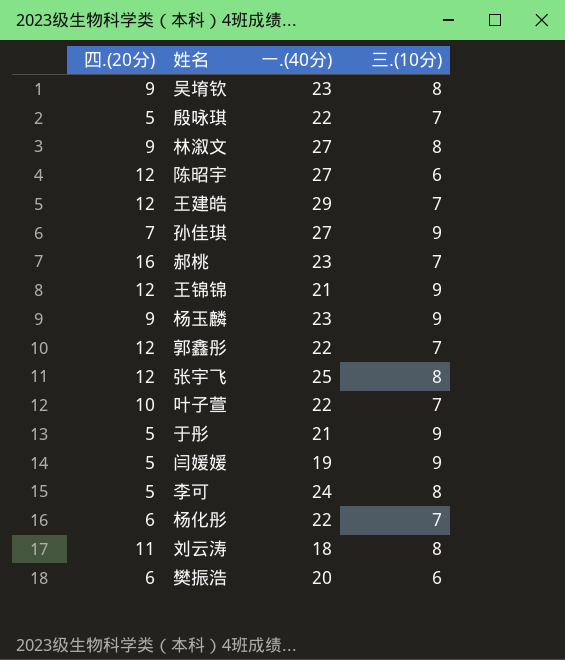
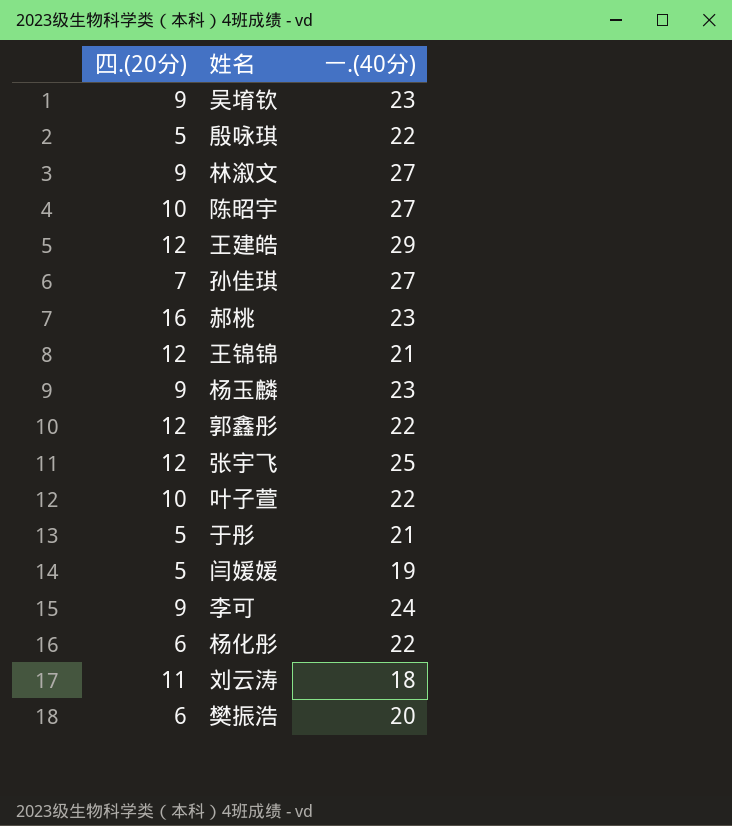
column 三.(10分) | position: 4 -> none
陈昭宇 | 四.(20分): 12 -> 10
李可 | 四.(20分): 5 -> 9

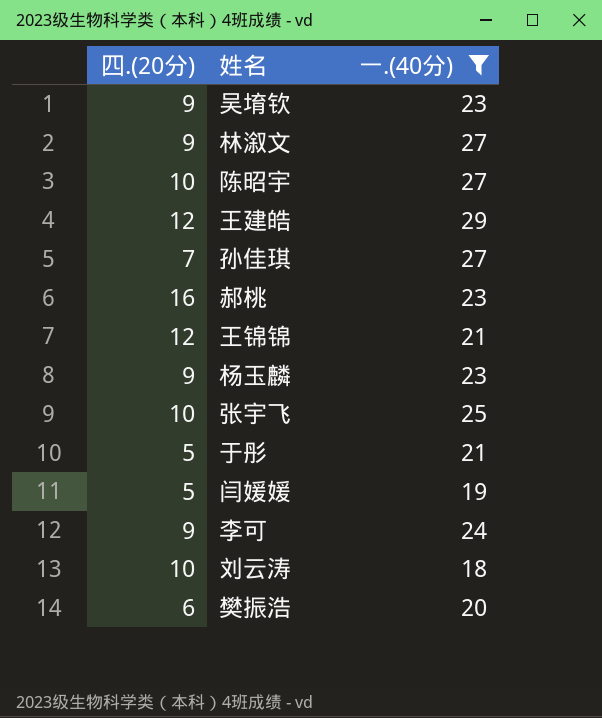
filter: none -> 一.(40分) != 22
张宇飞 | 四.(20分): 12 -> 10
刘云涛 | 四.(20分): 11 -> 10

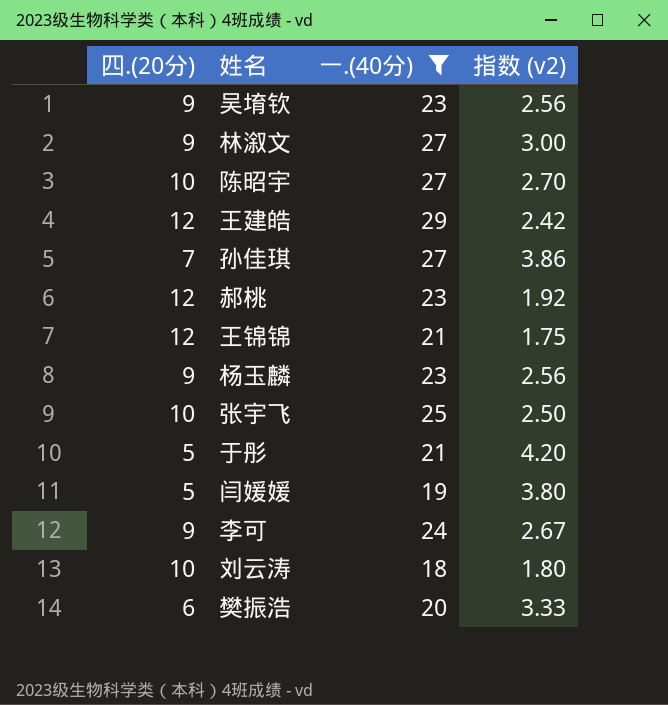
column 指数 (v2) | formula: none -> [一.(40分)] / [四.(20分)]
郝桃 | 四.(20分): 16 -> 12

